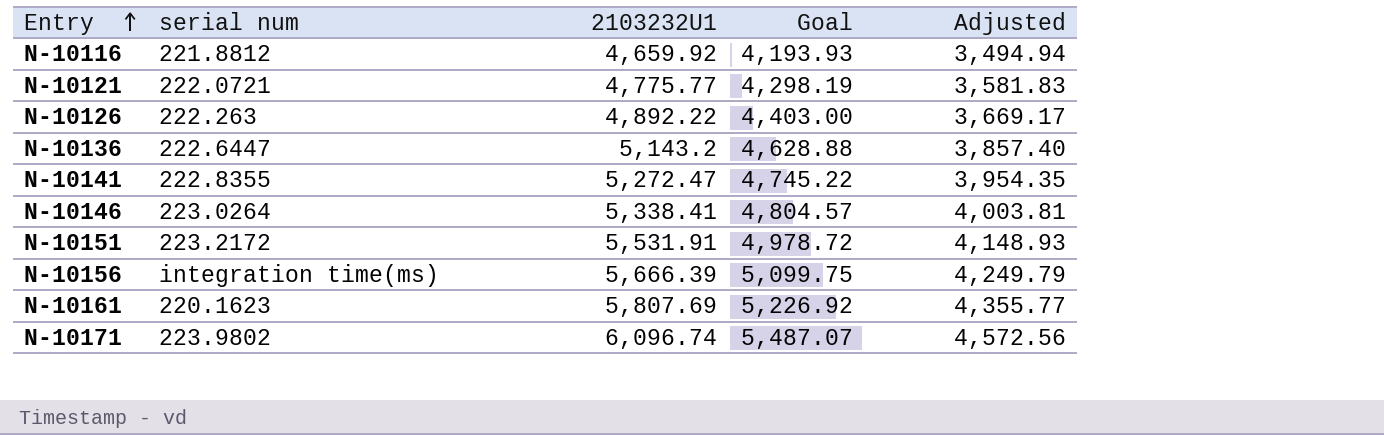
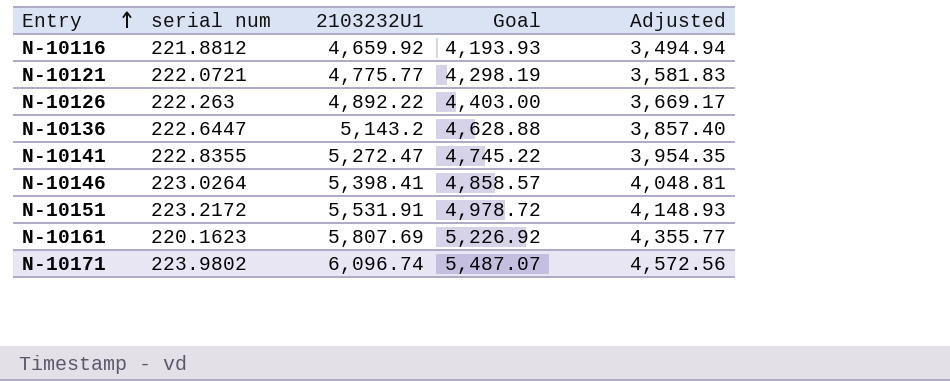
row N-10156: integration time(ms) | 5,666.39 | 5,099.75 | 4,249.79 -> none
N-10146 | 2103232U1: 5,338.41 -> 5,398.41
N-10146 | Goal: 4,804.57 -> 4,858.57
N-10146 | Adjusted: 4,003.81 -> 4,048.81

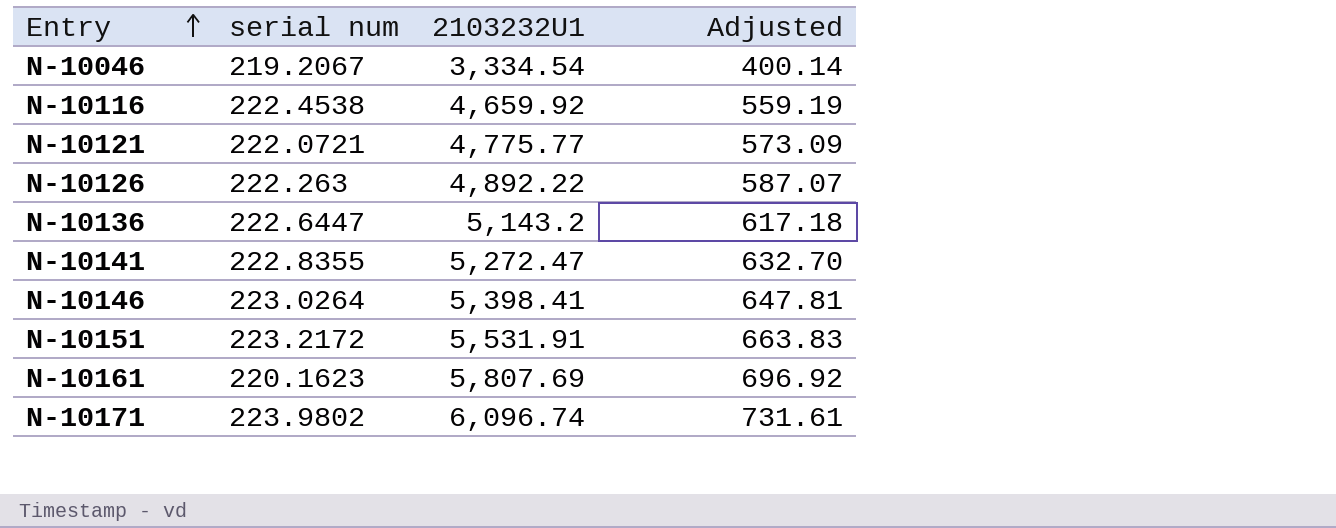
column Goal | formula: [2103232U1] * 0.9 -> none
column Adjusted | formula: [2103232U1] * 0.75 -> [2103232U1] * 0.12
row N-10046: none -> 219.2067 | 3,334.54 | 400.14
N-10116 | serial num: 221.8812 -> 222.4538

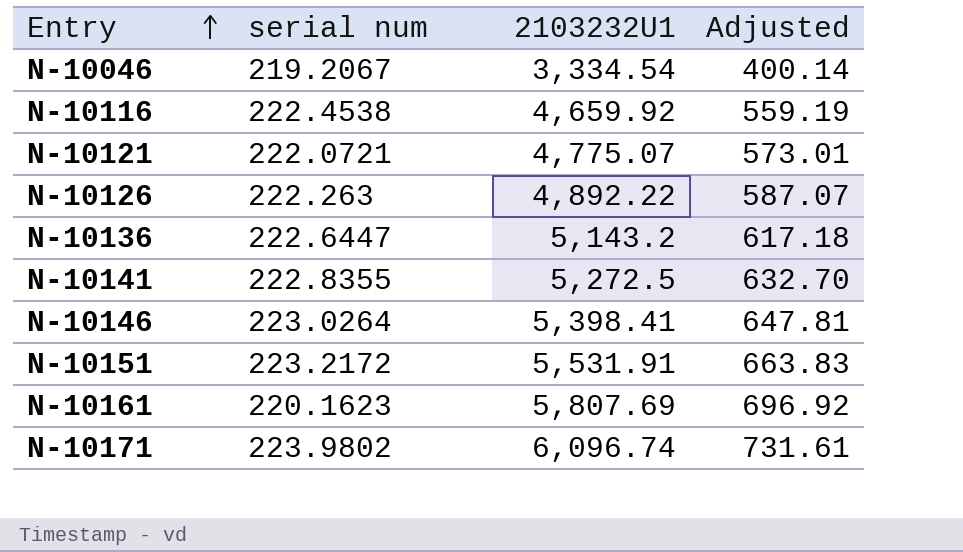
N-10121 | 2103232U1: 4,775.77 -> 4,775.07
N-10121 | Adjusted: 573.09 -> 573.01
N-10141 | 2103232U1: 5,272.47 -> 5,272.5

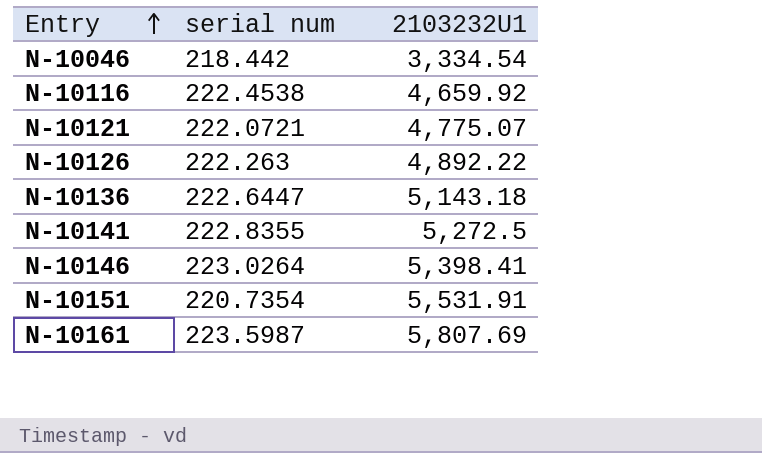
column Adjusted | formula: [2103232U1] * 0.12 -> none
row N-10171: 223.9802 | 6,096.74 | 731.61 -> none
N-10046 | serial num: 219.2067 -> 218.442
N-10136 | 2103232U1: 5,143.2 -> 5,143.18
N-10151 | serial num: 223.2172 -> 220.7354
N-10161 | serial num: 220.1623 -> 223.5987

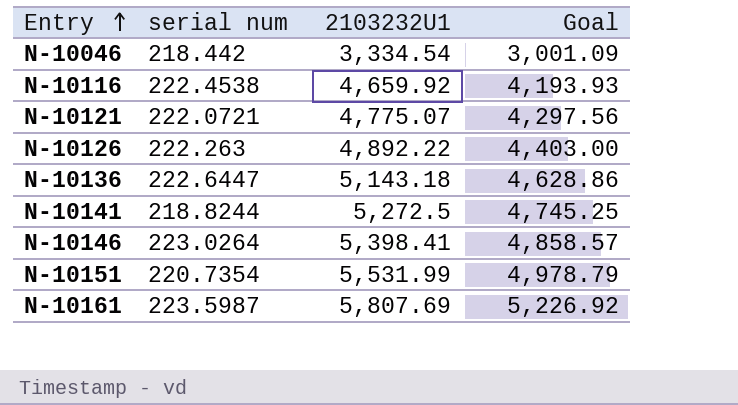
column Goal | formula: none -> [2103232U1] * 0.9
N-10141 | serial num: 222.8355 -> 218.8244
N-10151 | 2103232U1: 5,531.91 -> 5,531.99

